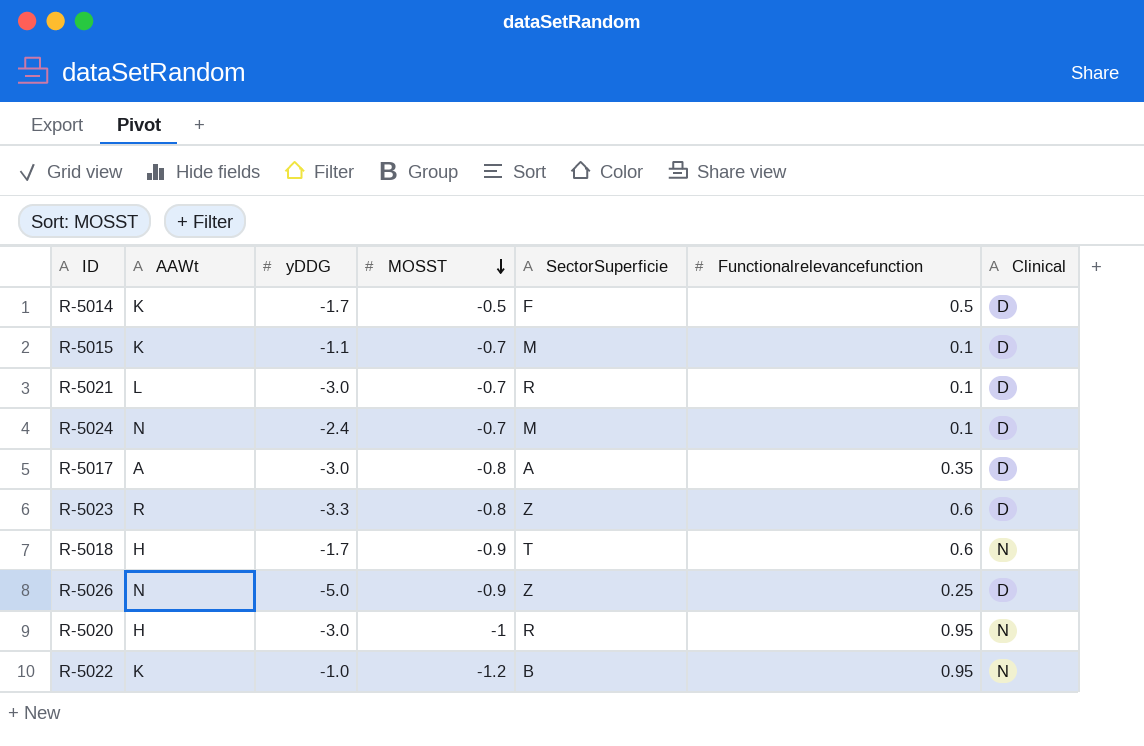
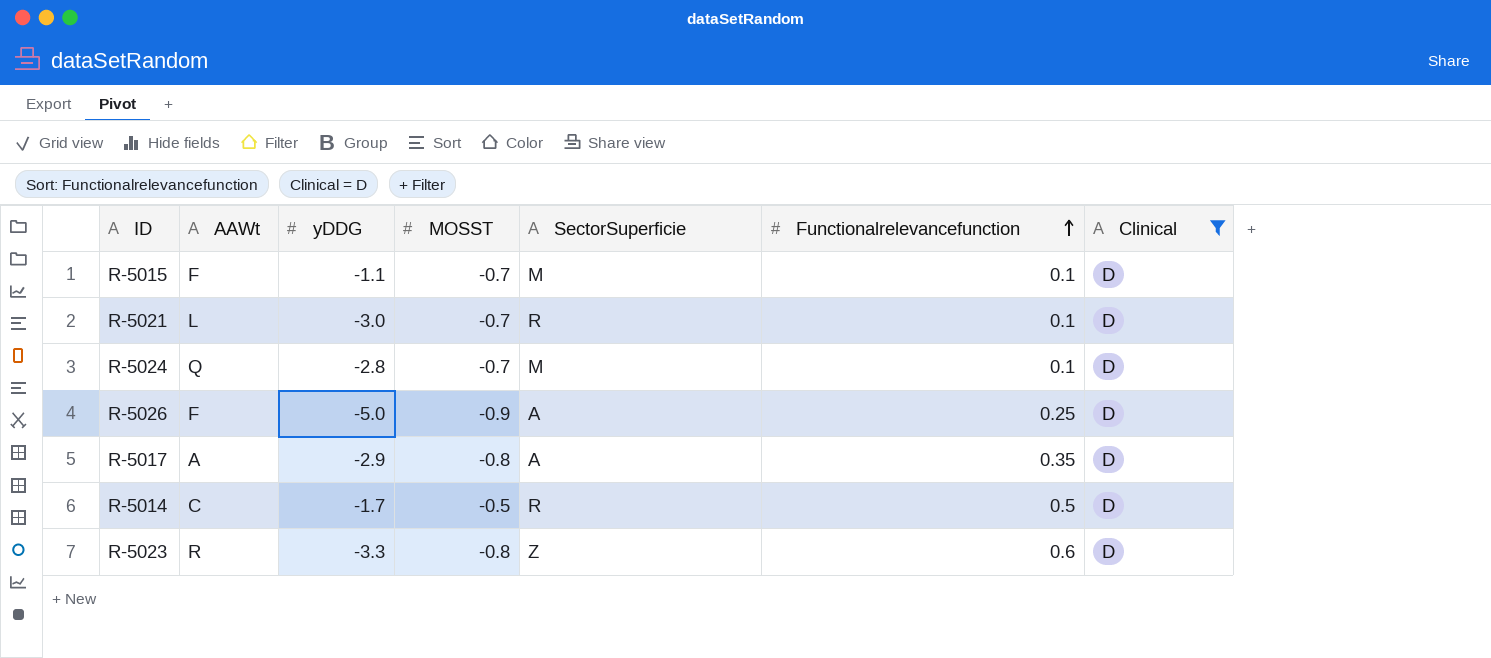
filter: none -> Clinical = D
row order: MOSST descending -> Functionalrelevancefunction ascending
R-5015 | AAWt: K -> F
R-5024 | AAWt: N -> Q
R-5024 | yDDG: -2.4 -> -2.8
R-5026 | AAWt: N -> F
R-5026 | SectorSuperficie: Z -> A
R-5017 | yDDG: -3.0 -> -2.9
R-5014 | AAWt: K -> C
R-5014 | SectorSuperficie: F -> R

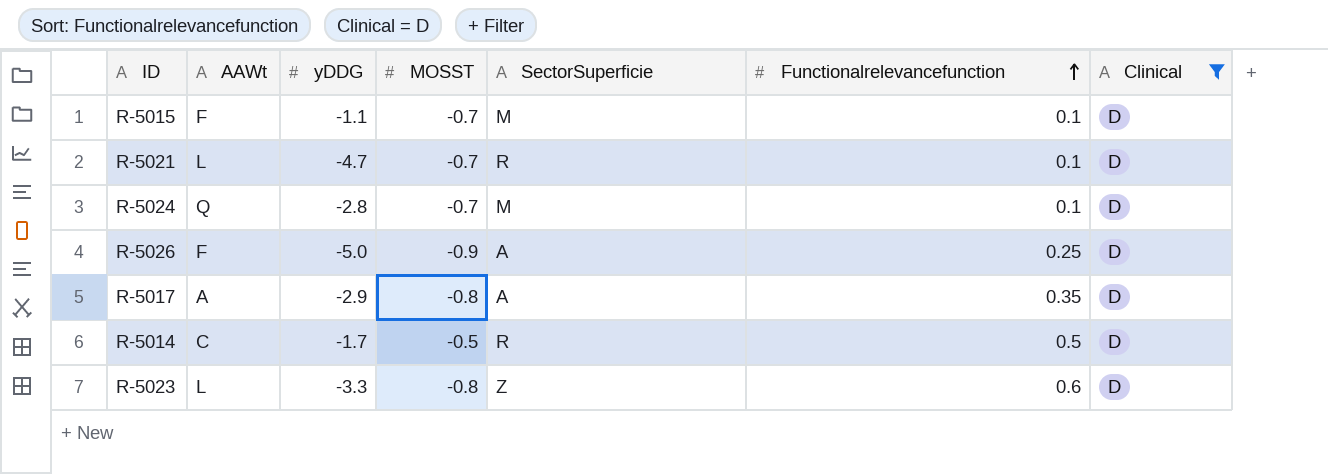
R-5021 | yDDG: -3.0 -> -4.7
R-5023 | AAWt: R -> L

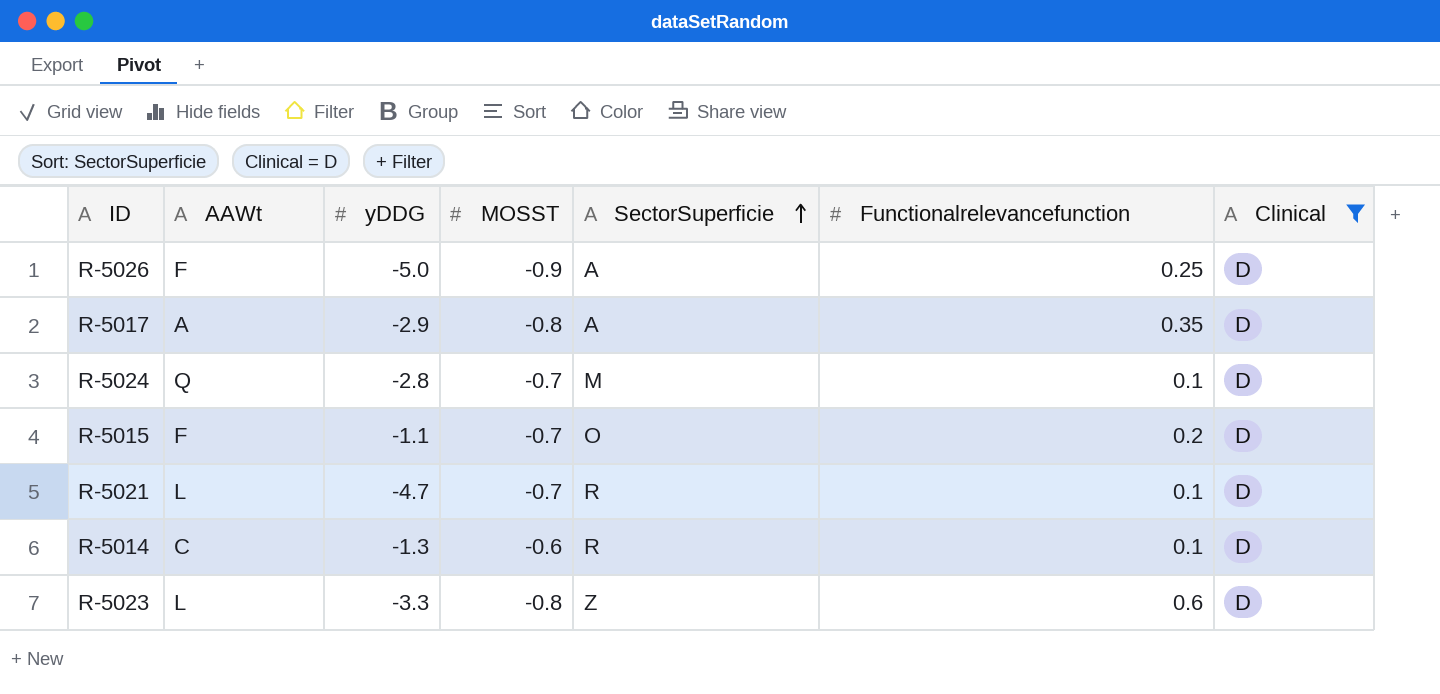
row order: Functionalrelevancefunction ascending -> SectorSuperficie ascending
R-5015 | SectorSuperficie: M -> O
R-5015 | Functionalrelevancefunction: 0.1 -> 0.2
R-5014 | yDDG: -1.7 -> -1.3
R-5014 | MOSST: -0.5 -> -0.6
R-5014 | Functionalrelevancefunction: 0.5 -> 0.1

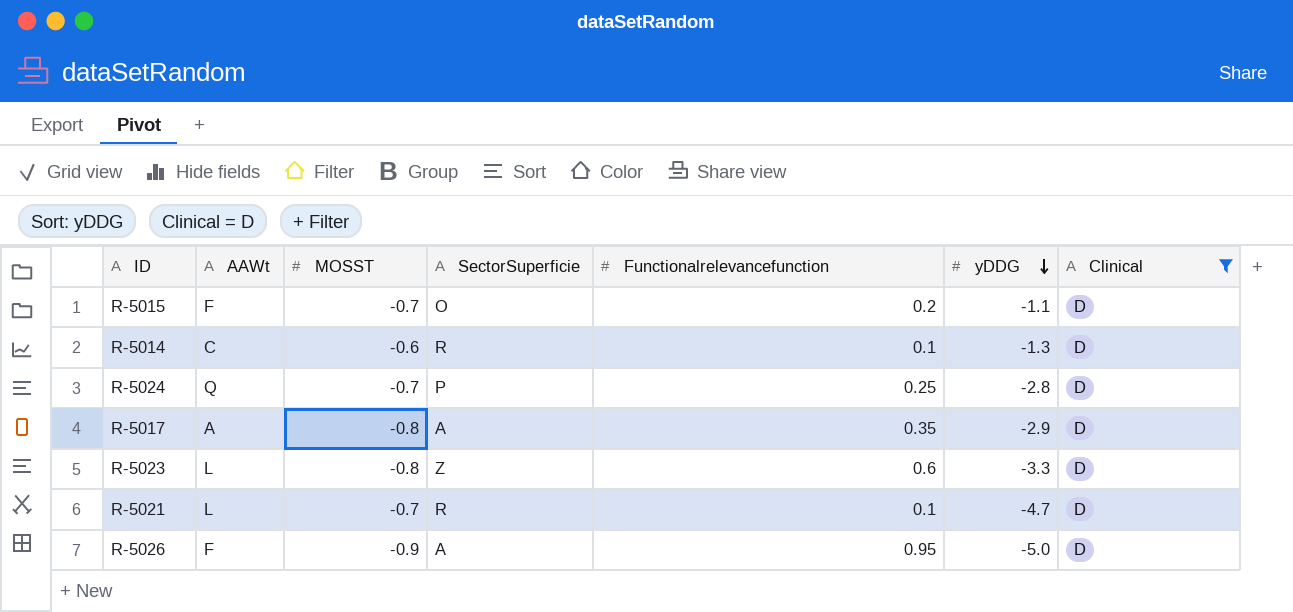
row order: SectorSuperficie ascending -> yDDG descending
column yDDG | position: 3 -> 6
R-5024 | SectorSuperficie: M -> P
R-5024 | Functionalrelevancefunction: 0.1 -> 0.25
R-5026 | Functionalrelevancefunction: 0.25 -> 0.95

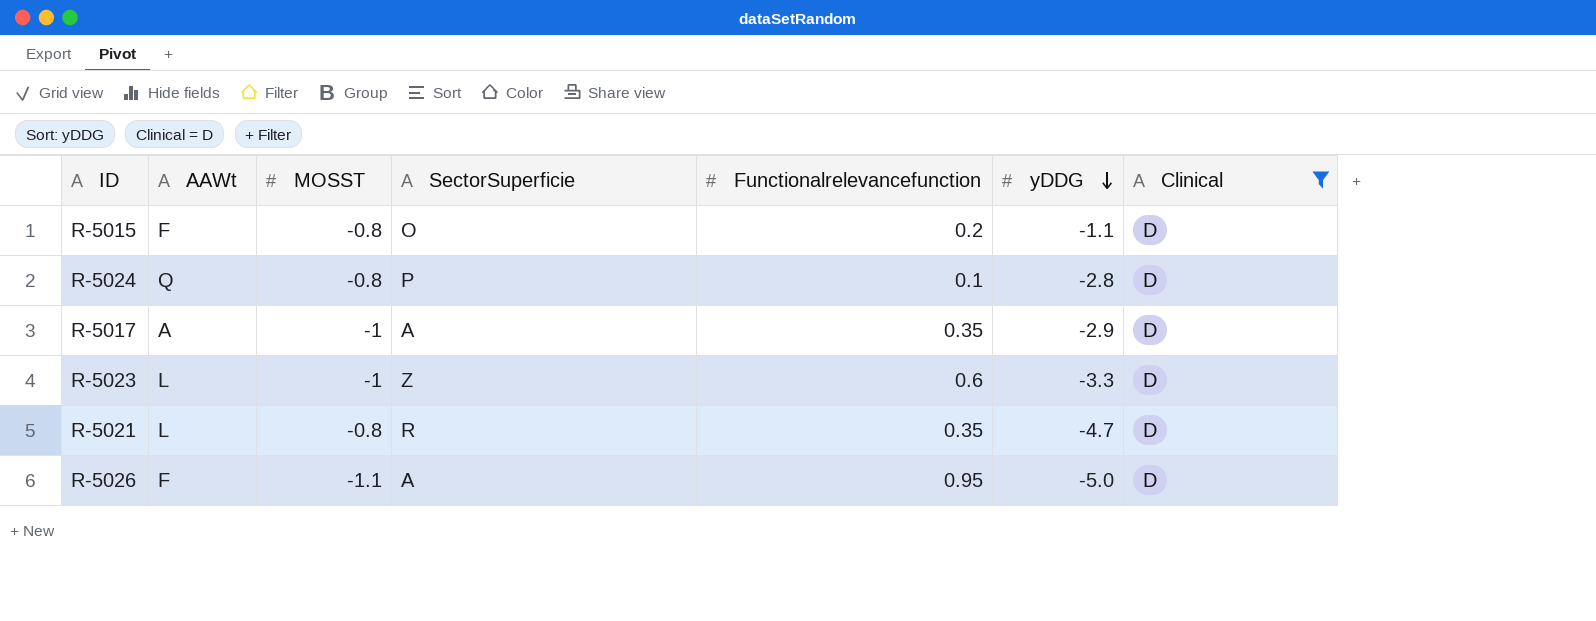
row R-5014: C | -0.6 | R | 0.1 | -1.3 | D -> none
R-5015 | MOSST: -0.7 -> -0.8
R-5024 | MOSST: -0.7 -> -0.8
R-5024 | Functionalrelevancefunction: 0.25 -> 0.1
R-5017 | MOSST: -0.8 -> -1
R-5023 | MOSST: -0.8 -> -1
R-5021 | MOSST: -0.7 -> -0.8
R-5021 | Functionalrelevancefunction: 0.1 -> 0.35
R-5026 | MOSST: -0.9 -> -1.1

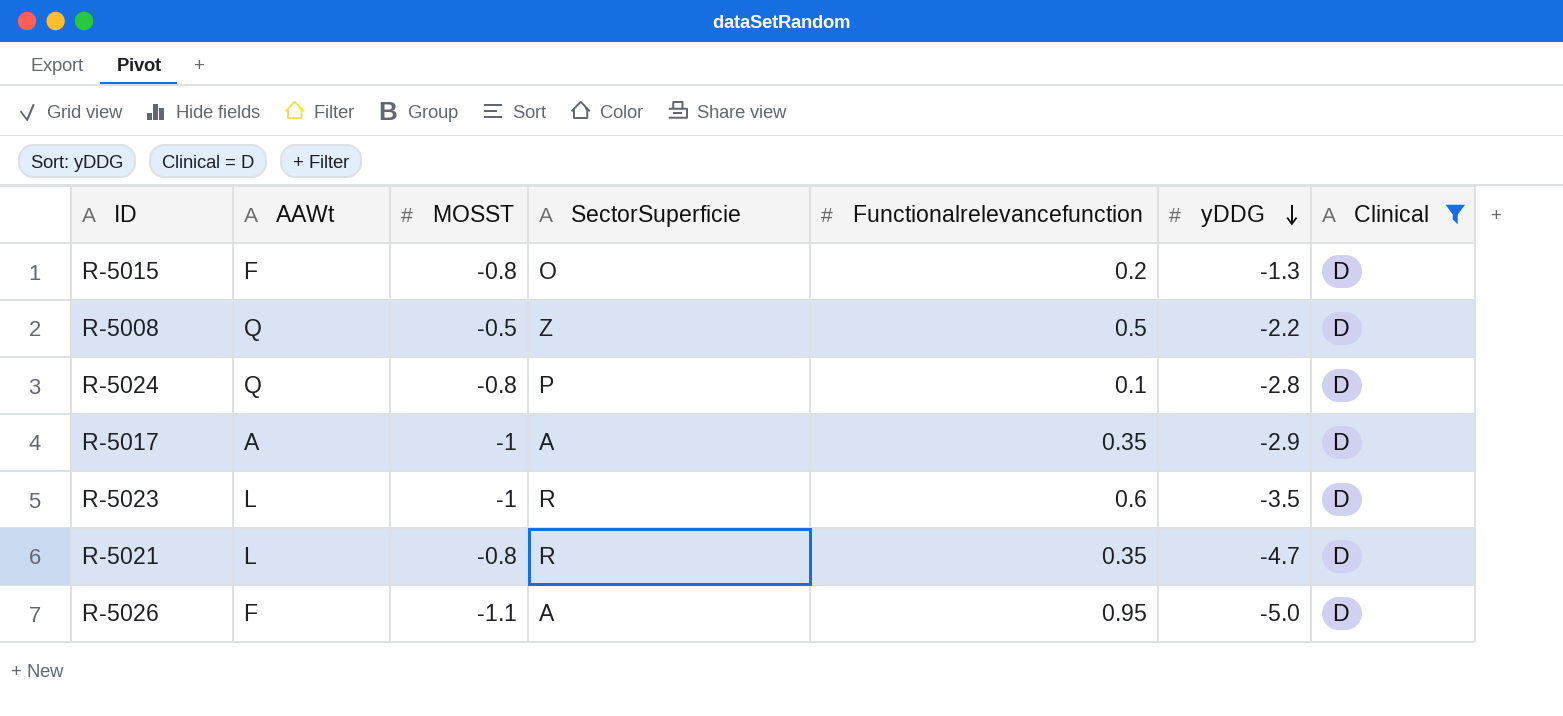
R-5015 | yDDG: -1.1 -> -1.3
row R-5008: none -> Q | -0.5 | Z | 0.5 | -2.2 | D
R-5023 | SectorSuperficie: Z -> R
R-5023 | yDDG: -3.3 -> -3.5

